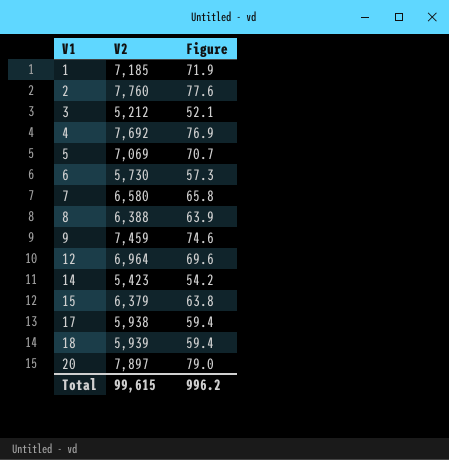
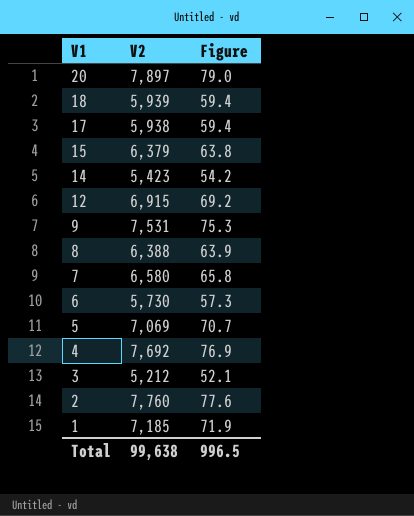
row order: V1 ascending -> V1 descending
12 | V2: 6,964 -> 6,915
12 | Figure: 69.6 -> 69.2
9 | V2: 7,459 -> 7,531
9 | Figure: 74.6 -> 75.3
Total | V2: 99,615 -> 99,638
Total | Figure: 996.2 -> 996.5

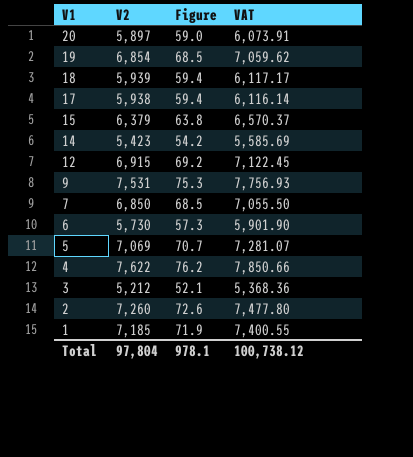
column VAT | formula: none -> [V2] * 1.03
row 8: 6,388 | 63.9 -> none
20 | V2: 7,897 -> 5,897
20 | Figure: 79.0 -> 59.0
row 19: none -> 6,854 | 68.5 | 7,059.62
7 | V2: 6,580 -> 6,850
7 | Figure: 65.8 -> 68.5
4 | V2: 7,692 -> 7,622
4 | Figure: 76.9 -> 76.2
2 | V2: 7,760 -> 7,260
2 | Figure: 77.6 -> 72.6
Total | V2: 99,638 -> 97,804
Total | Figure: 996.5 -> 978.1

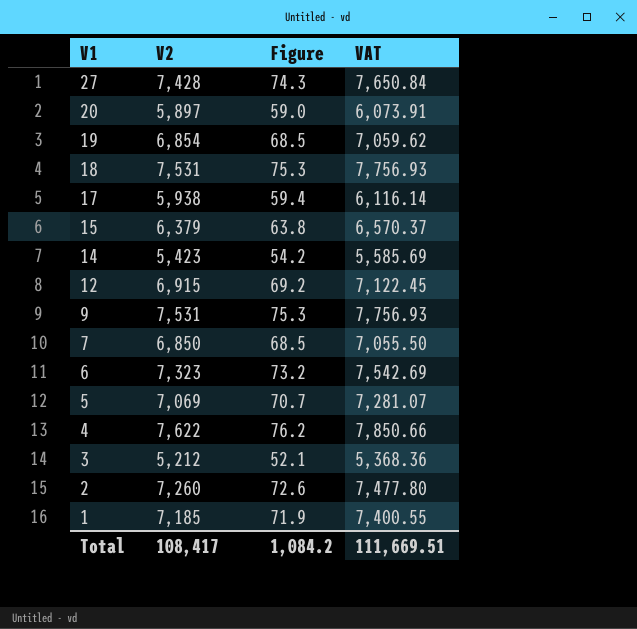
row 27: none -> 7,428 | 74.3 | 7,650.84
18 | V2: 5,939 -> 7,531
18 | Figure: 59.4 -> 75.3
18 | VAT: 6,117.17 -> 7,756.93
6 | V2: 5,730 -> 7,323
6 | Figure: 57.3 -> 73.2
6 | VAT: 5,901.90 -> 7,542.69
Total | V2: 97,804 -> 108,417
Total | Figure: 978.1 -> 1,084.2
Total | VAT: 100,738.12 -> 111,669.51

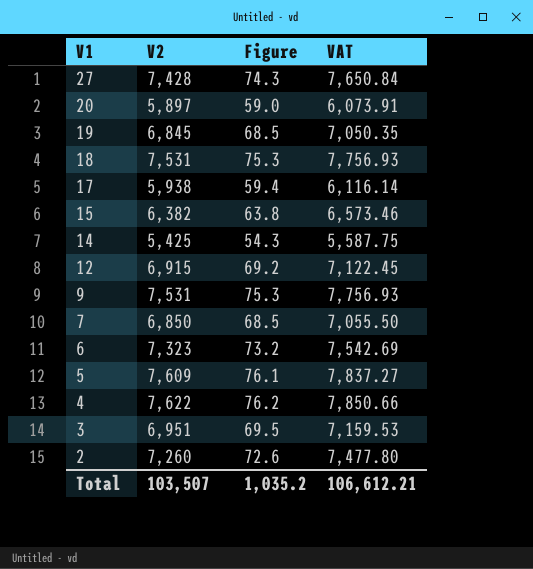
row 1: 7,185 | 71.9 | 7,400.55 -> none
19 | V2: 6,854 -> 6,845
19 | VAT: 7,059.62 -> 7,050.35
15 | V2: 6,379 -> 6,382
15 | VAT: 6,570.37 -> 6,573.46
14 | V2: 5,423 -> 5,425
14 | Figure: 54.2 -> 54.3
14 | VAT: 5,585.69 -> 5,587.75
5 | V2: 7,069 -> 7,609
5 | Figure: 70.7 -> 76.1
5 | VAT: 7,281.07 -> 7,837.27
3 | V2: 5,212 -> 6,951
3 | Figure: 52.1 -> 69.5
3 | VAT: 5,368.36 -> 7,159.53
Total | V2: 108,417 -> 103,507
Total | Figure: 1,084.2 -> 1,035.2
Total | VAT: 111,669.51 -> 106,612.21

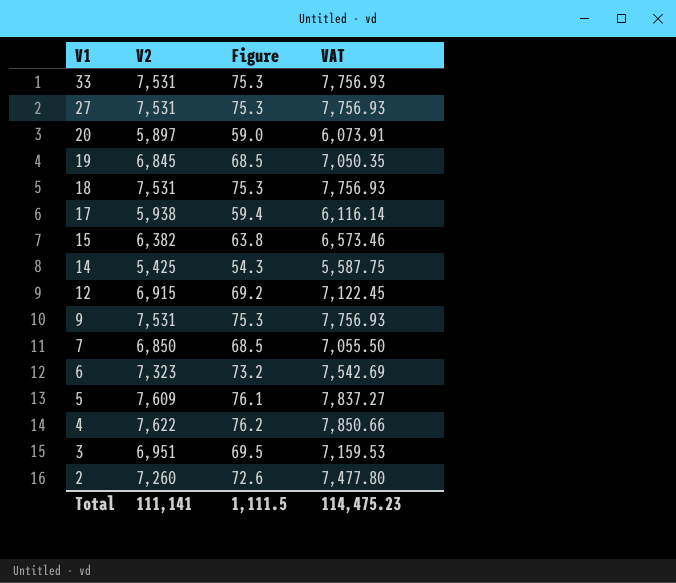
row 33: none -> 7,531 | 75.3 | 7,756.93
27 | V2: 7,428 -> 7,531
27 | Figure: 74.3 -> 75.3
27 | VAT: 7,650.84 -> 7,756.93
Total | V2: 103,507 -> 111,141
Total | Figure: 1,035.2 -> 1,111.5
Total | VAT: 106,612.21 -> 114,475.23

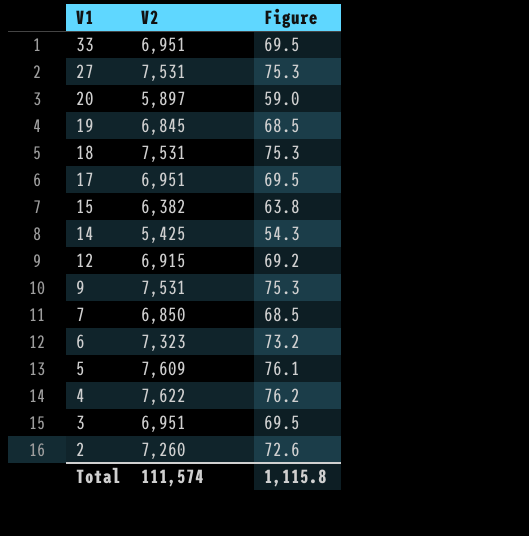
column VAT | formula: [V2] * 1.03 -> none
33 | V2: 7,531 -> 6,951
33 | Figure: 75.3 -> 69.5
17 | V2: 5,938 -> 6,951
17 | Figure: 59.4 -> 69.5
Total | V2: 111,141 -> 111,574
Total | Figure: 1,111.5 -> 1,115.8

